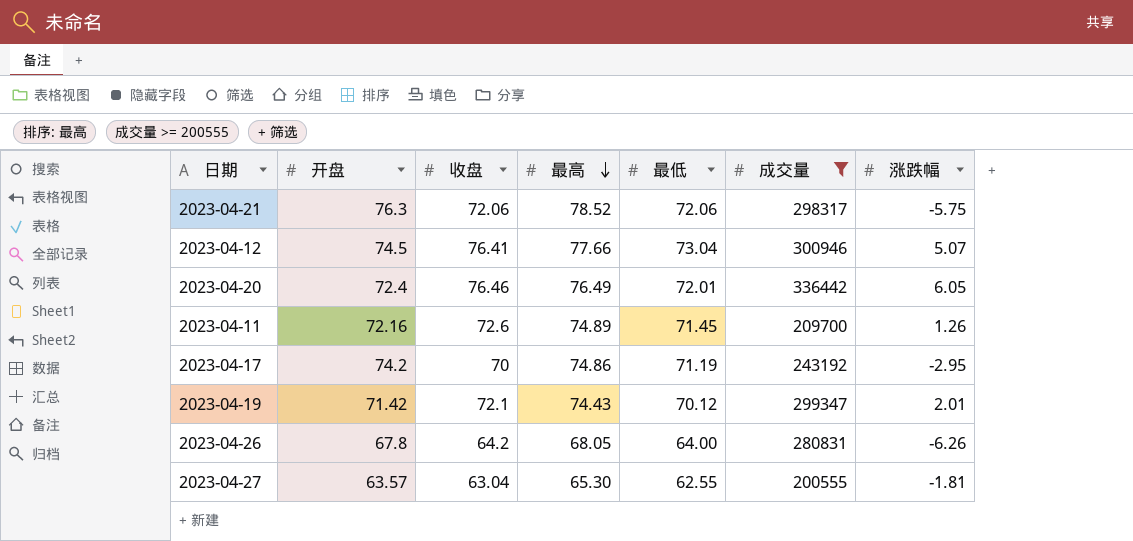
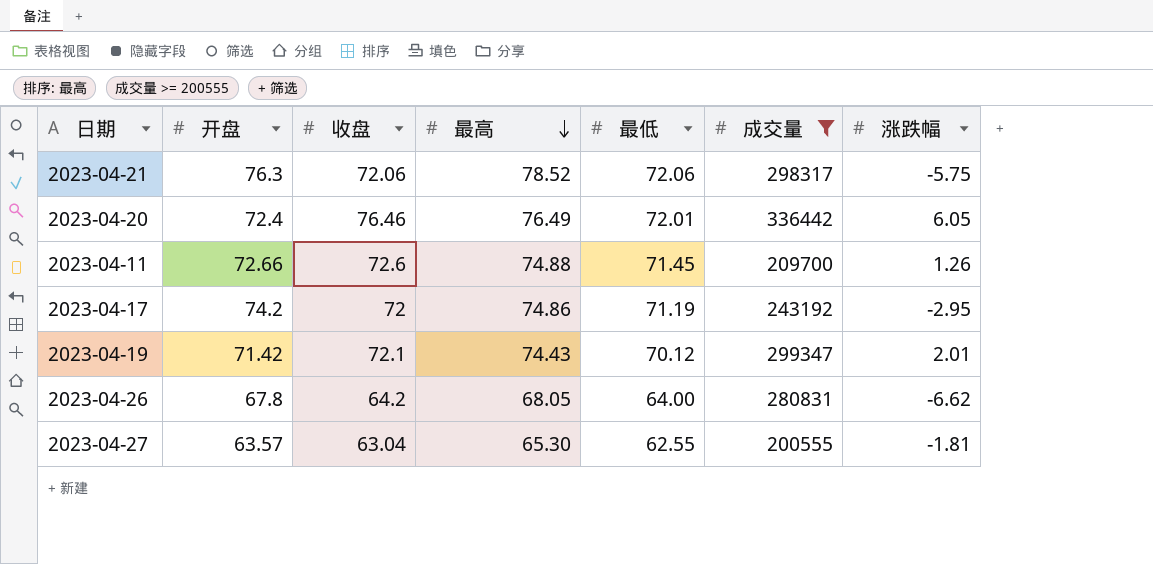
row 2023-04-12: 74.5 | 76.41 | 77.66 | 73.04 | 300946 | 5.07 -> none
2023-04-11 | 开盘: 72.16 -> 72.66
2023-04-11 | 最高: 74.89 -> 74.88
2023-04-17 | 收盘: 70 -> 72
2023-04-26 | 涨跌幅: -6.26 -> -6.62

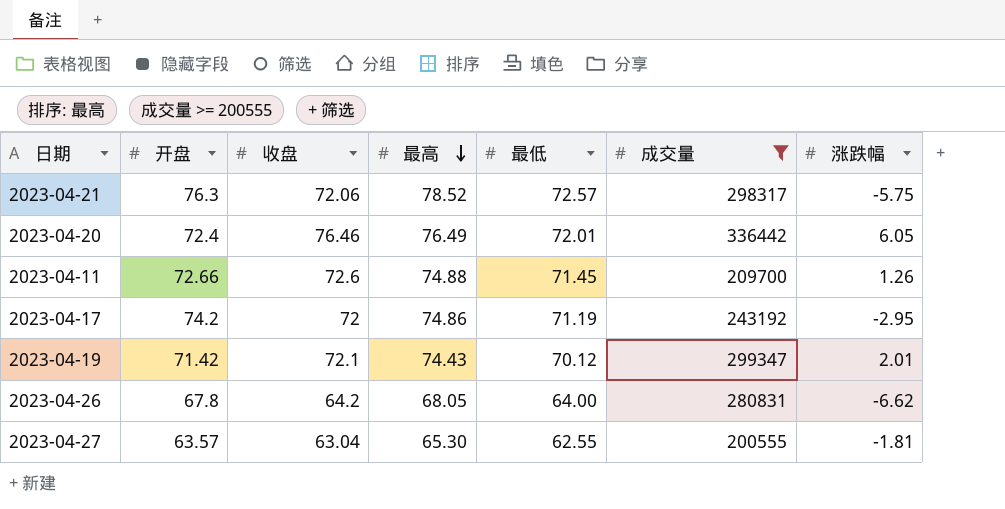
2023-04-21 | 最低: 72.06 -> 72.57

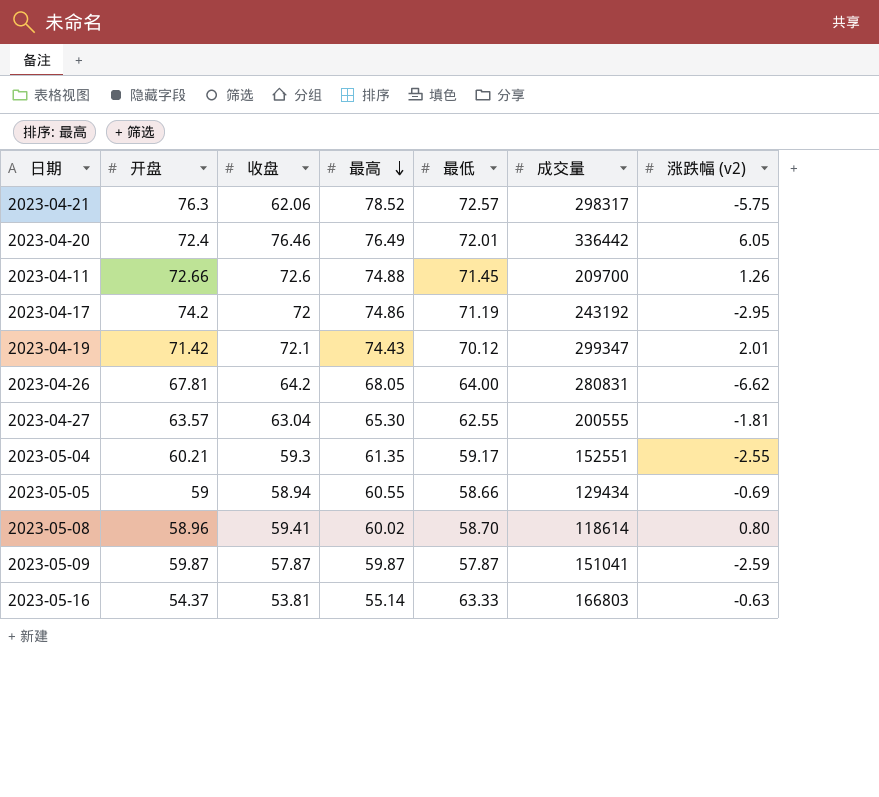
filter: 成交量 >= 200555 -> none
column name: 涨跌幅 -> 涨跌幅 (v2)
2023-04-21 | 收盘: 72.06 -> 62.06
2023-04-26 | 开盘: 67.8 -> 67.81

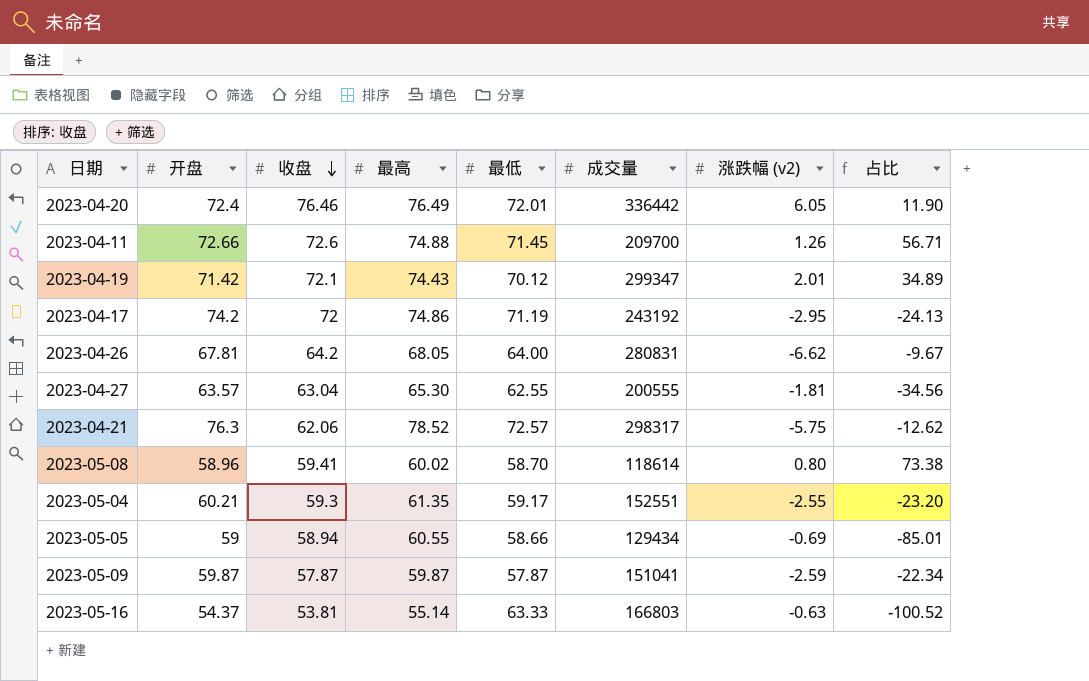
row order: 最高 descending -> 收盘 descending
column 占比 | formula: none -> [最低] / [涨跌幅 (v2)]

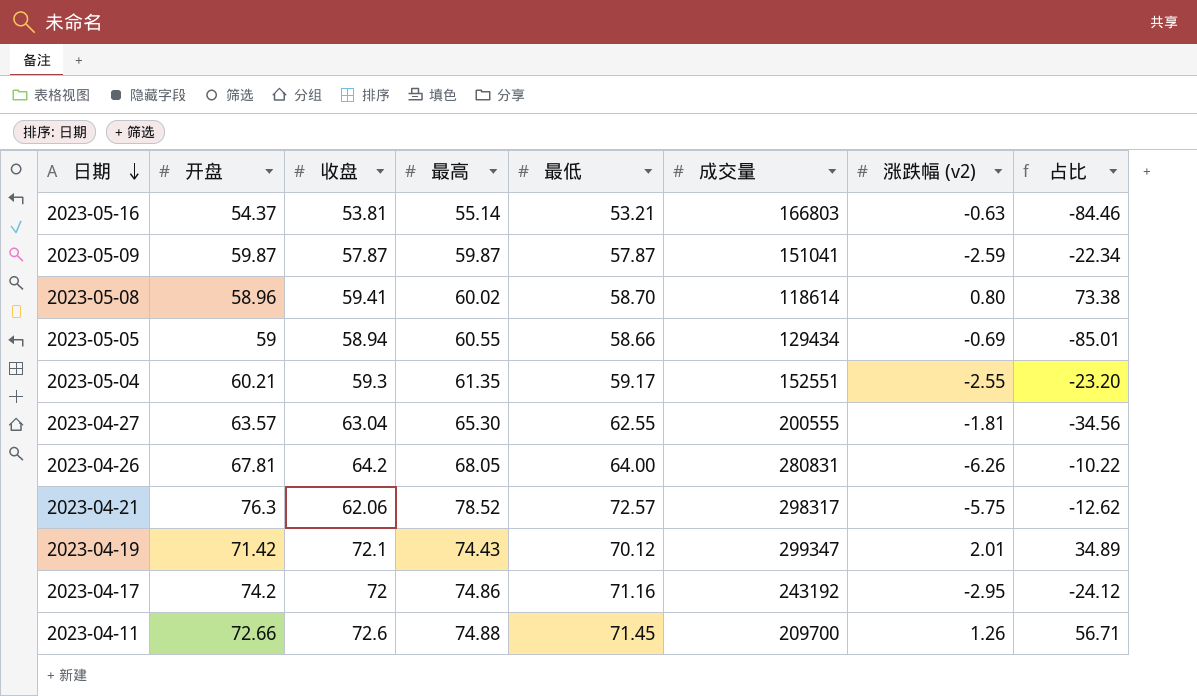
row order: 收盘 descending -> 日期 descending
row 2023-04-20: 72.4 | 76.46 | 76.49 | 72.01 | 336442 | 6.05 | 11.90 -> none
2023-05-16 | 最低: 63.33 -> 53.21
2023-05-16 | 占比: -100.52 -> -84.46
2023-04-26 | 涨跌幅 (v2): -6.62 -> -6.26
2023-04-26 | 占比: -9.67 -> -10.22
2023-04-17 | 最低: 71.19 -> 71.16
2023-04-17 | 占比: -24.13 -> -24.12

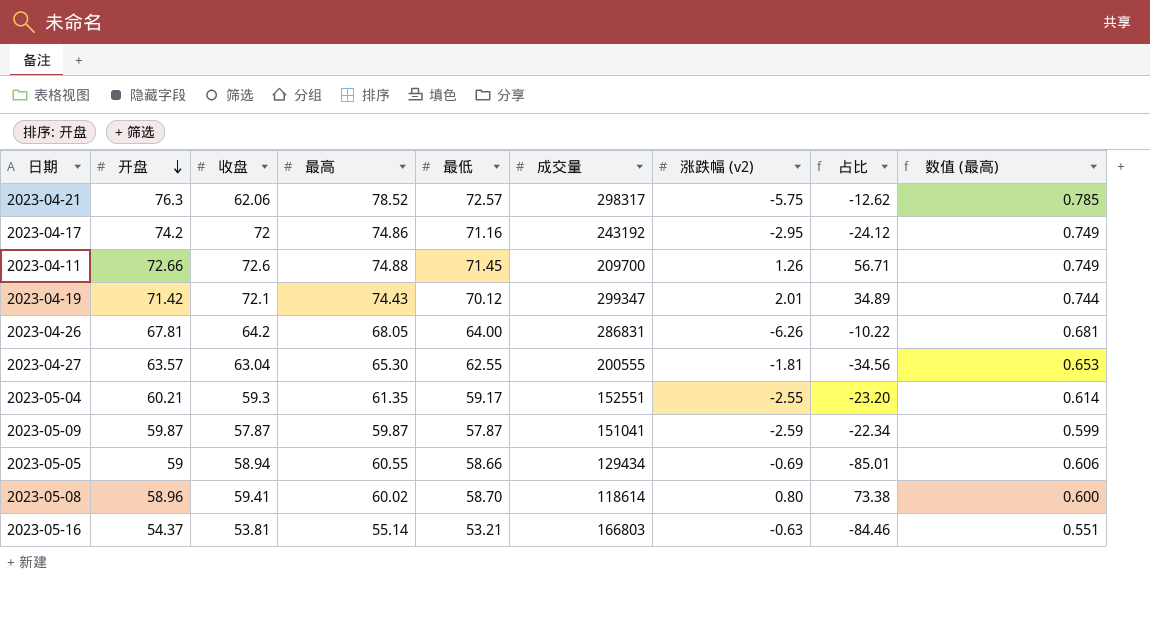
row order: 日期 descending -> 开盘 descending
column 数值 (最高) | formula: none -> [最高] * 0.01
2023-04-26 | 成交量: 280831 -> 286831

